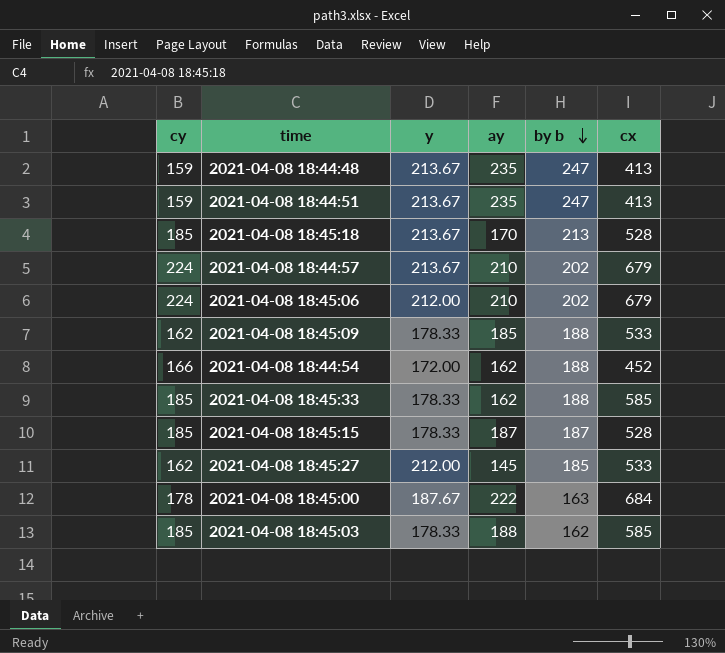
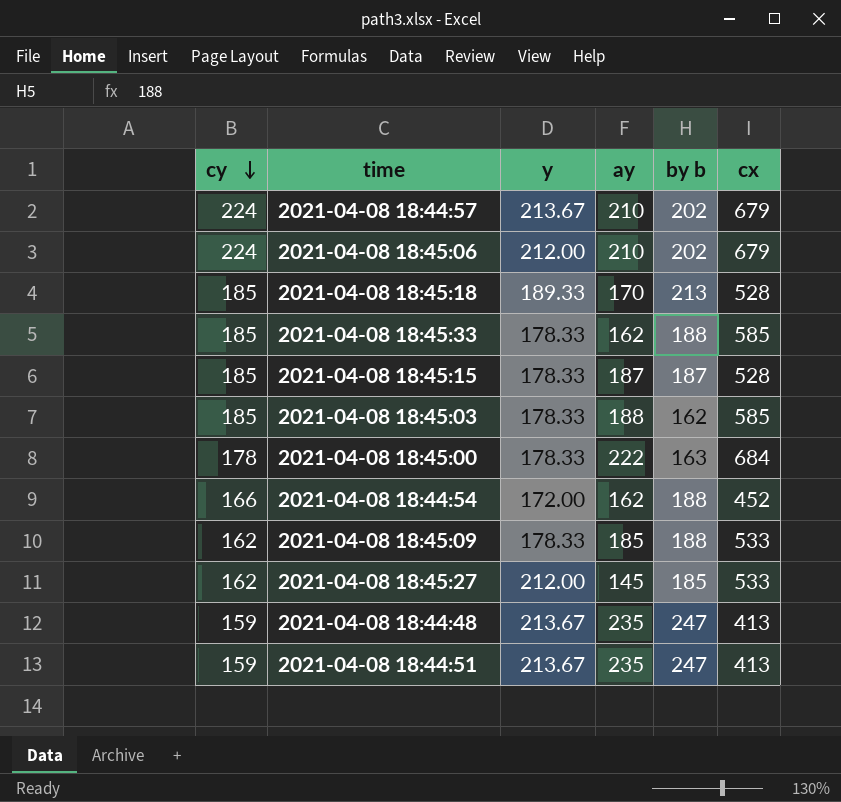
row order: by b descending -> cy descending
2021-04-08 18:45:18 | y: 213.67 -> 189.33
2021-04-08 18:45:00 | y: 187.67 -> 178.33

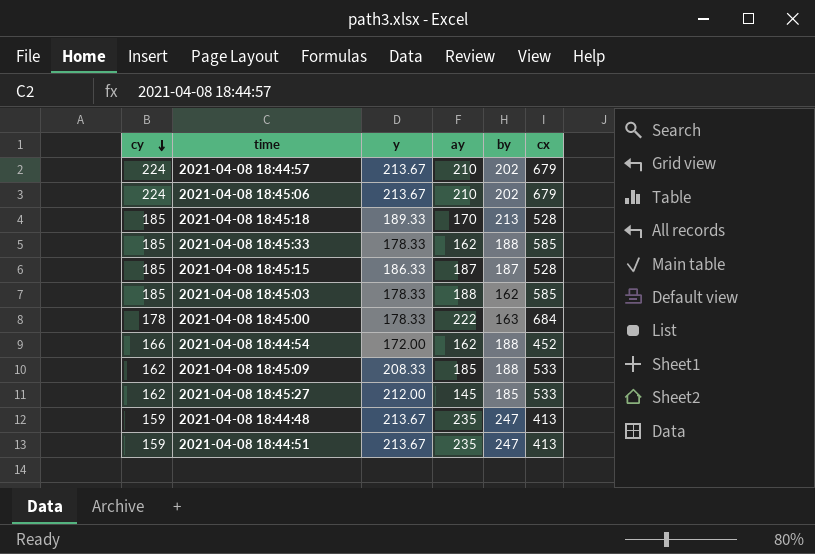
column name: by b -> by
2021-04-08 18:45:06 | y: 212.00 -> 213.67
2021-04-08 18:45:15 | y: 178.33 -> 186.33
2021-04-08 18:45:09 | y: 178.33 -> 208.33

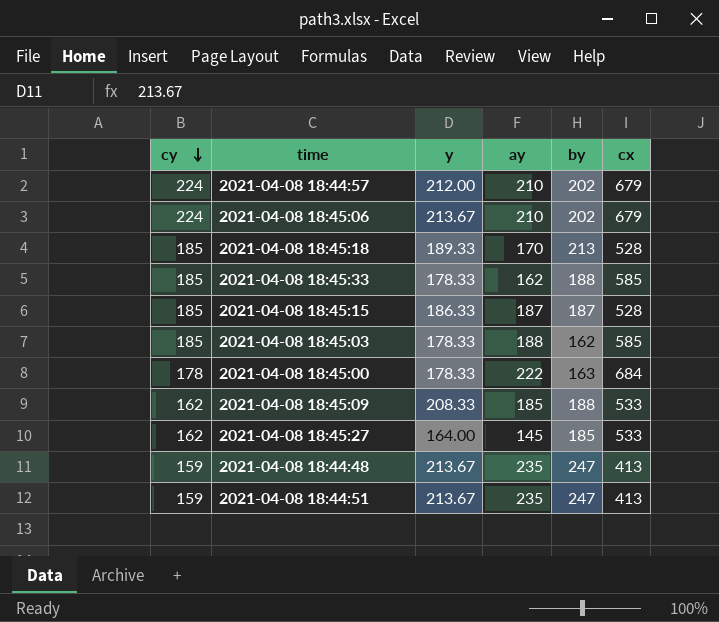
row 2021-04-08 18:44:54: 166 | 172.00 | 162 | 188 | 452 -> none
2021-04-08 18:44:57 | y: 213.67 -> 212.00
2021-04-08 18:45:27 | y: 212.00 -> 164.00

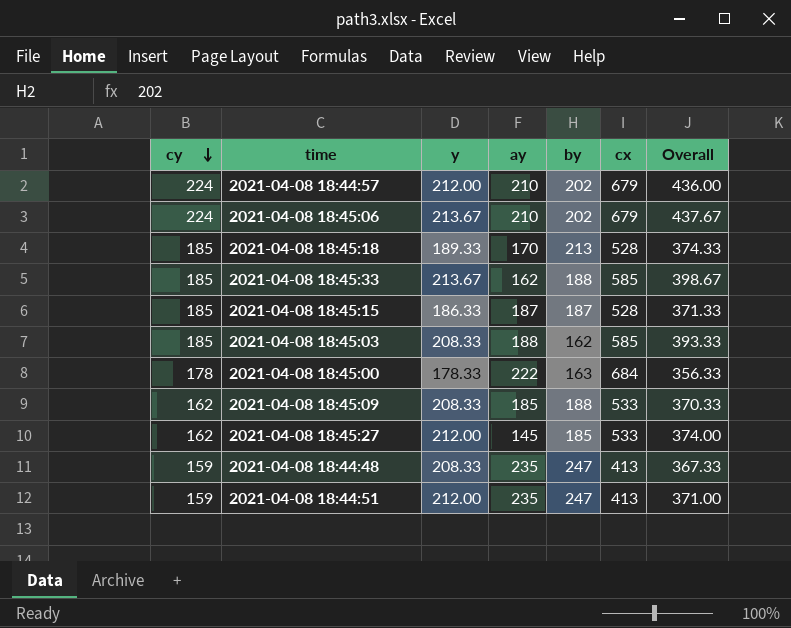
column Overall | formula: none -> [cy] + [y]
2021-04-08 18:45:33 | y: 178.33 -> 213.67
2021-04-08 18:45:03 | y: 178.33 -> 208.33
2021-04-08 18:45:27 | y: 164.00 -> 212.00
2021-04-08 18:44:48 | y: 213.67 -> 208.33
2021-04-08 18:44:51 | y: 213.67 -> 212.00

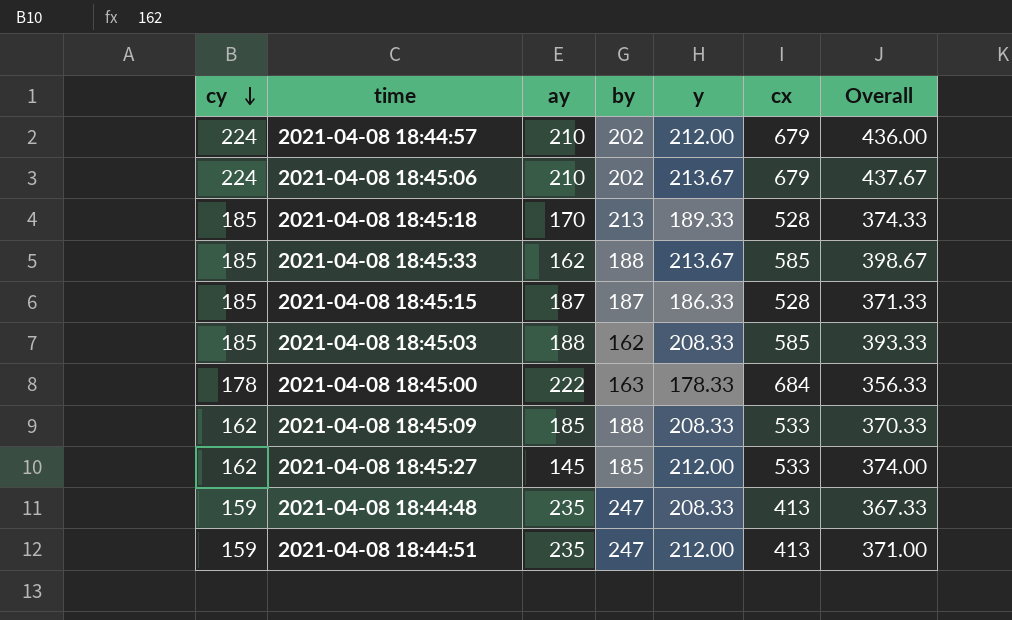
column y | position: 3 -> 5

